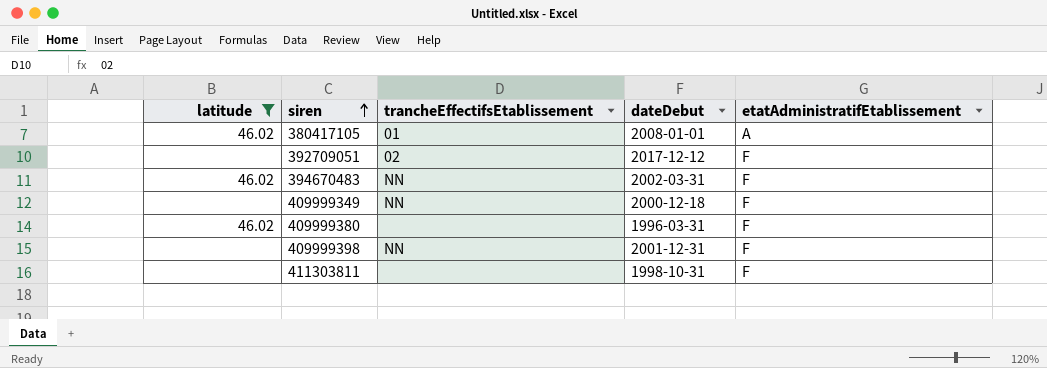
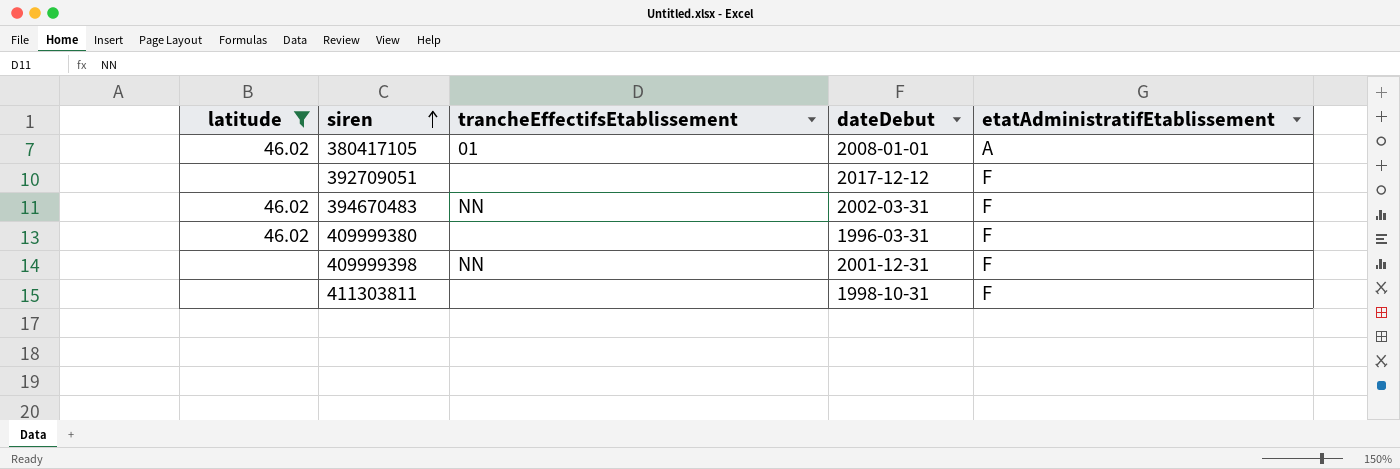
row 409999349: none | NN | 2000-12-18 | F -> none
392709051 | trancheEffectifsEtablissement: 02 -> none

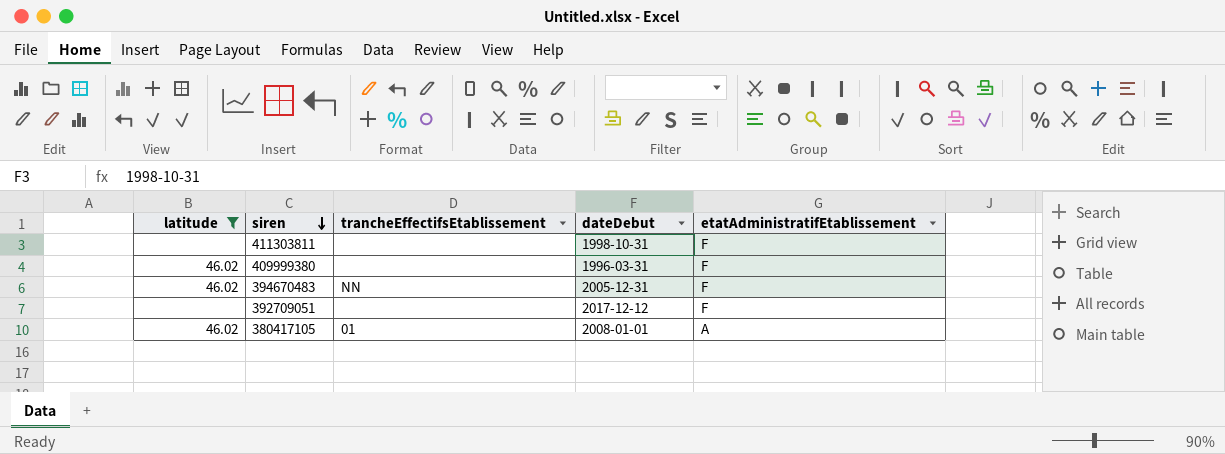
row order: siren ascending -> siren descending
row 409999398: none | NN | 2001-12-31 | F -> none
394670483 | dateDebut: 2002-03-31 -> 2005-12-31

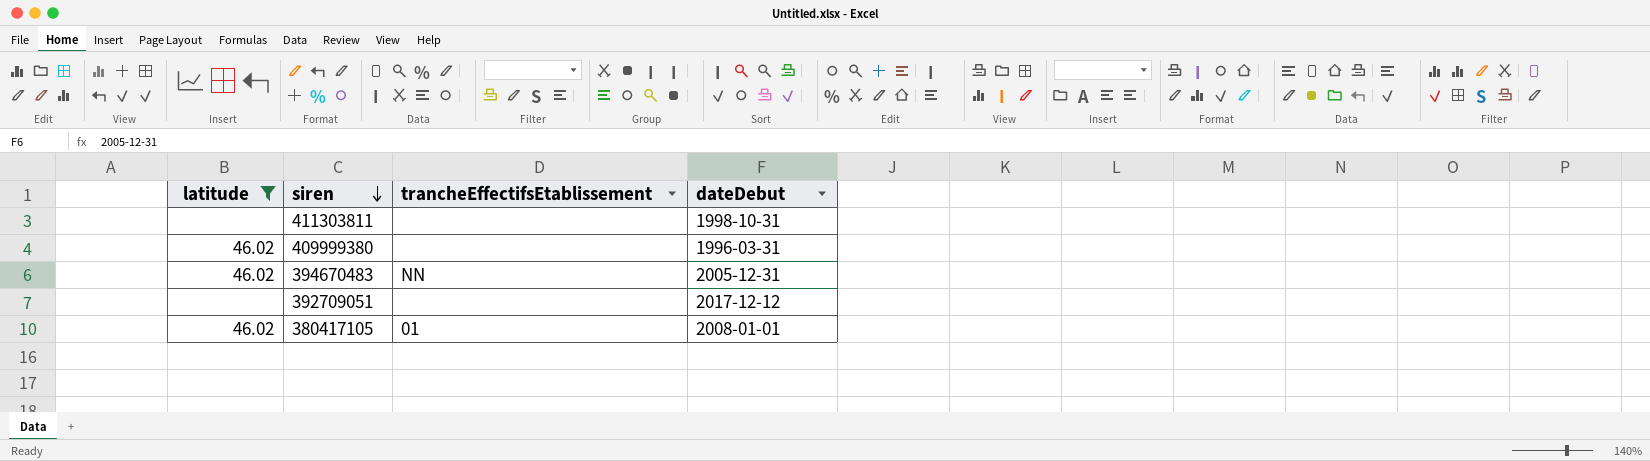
column etatAdministratifEtablissement | position: 5 -> none

